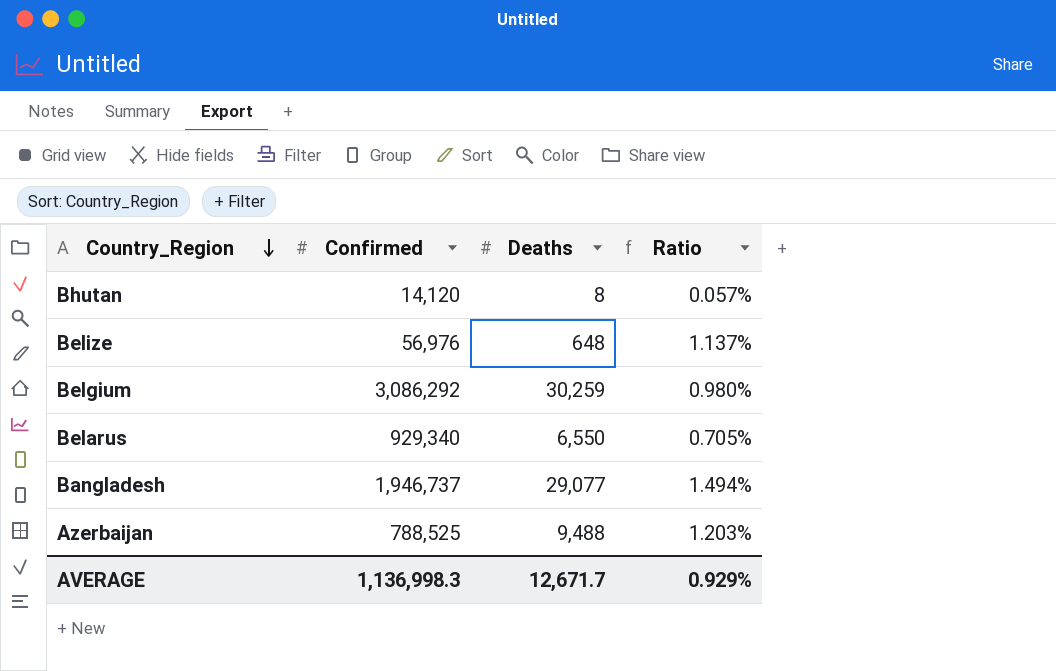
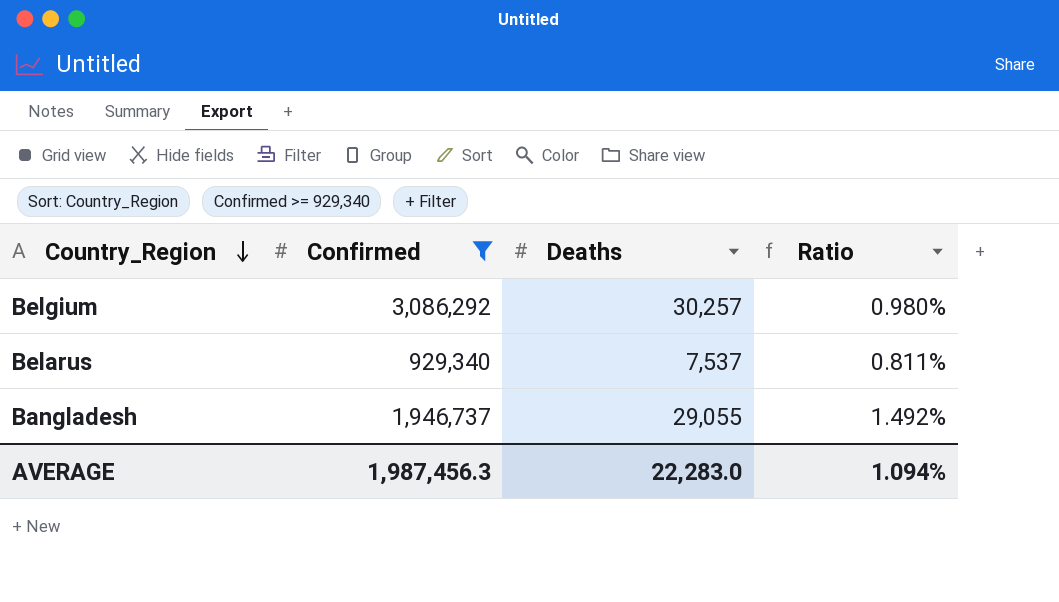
filter: none -> Confirmed >= 929,340
Belgium | Deaths: 30,259 -> 30,257
Belarus | Deaths: 6,550 -> 7,537
Belarus | Ratio: 0.705% -> 0.811%
Bangladesh | Deaths: 29,077 -> 29,055
Bangladesh | Ratio: 1.494% -> 1.492%
AVERAGE | Confirmed: 1,136,998.3 -> 1,987,456.3
AVERAGE | Deaths: 12,671.7 -> 22,283.0
AVERAGE | Ratio: 0.929% -> 1.094%

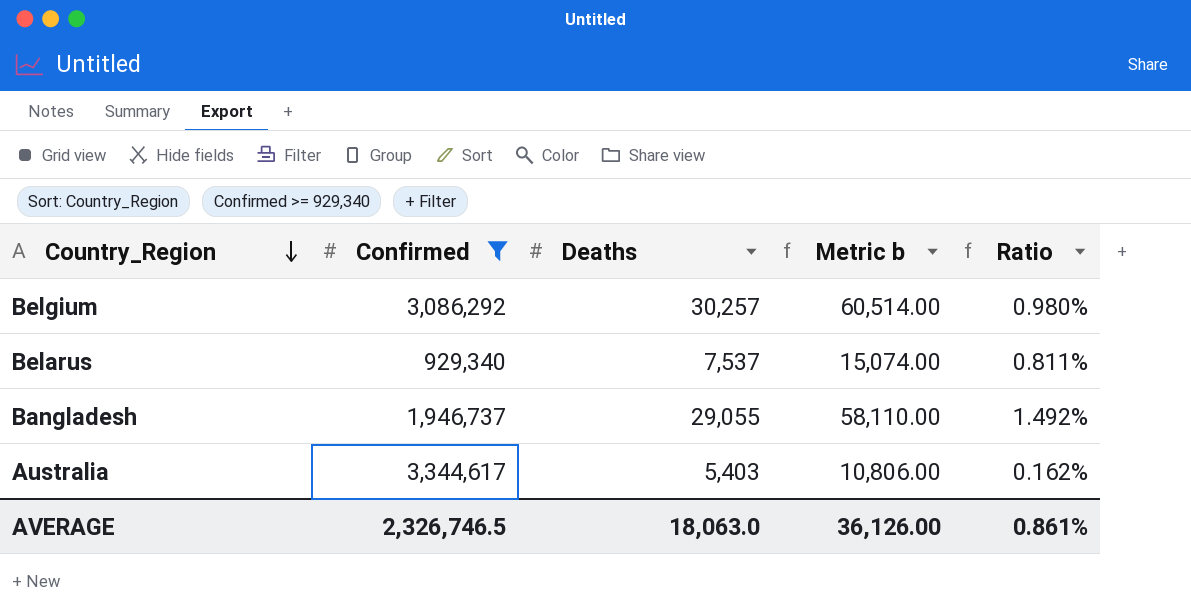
column Metric b | formula: none -> [Deaths] * 2
row Australia: none -> 3,344,617 | 5,403 | 10,806.00 | 0.162%
AVERAGE | Confirmed: 1,987,456.3 -> 2,326,746.5
AVERAGE | Deaths: 22,283.0 -> 18,063.0
AVERAGE | Ratio: 1.094% -> 0.861%

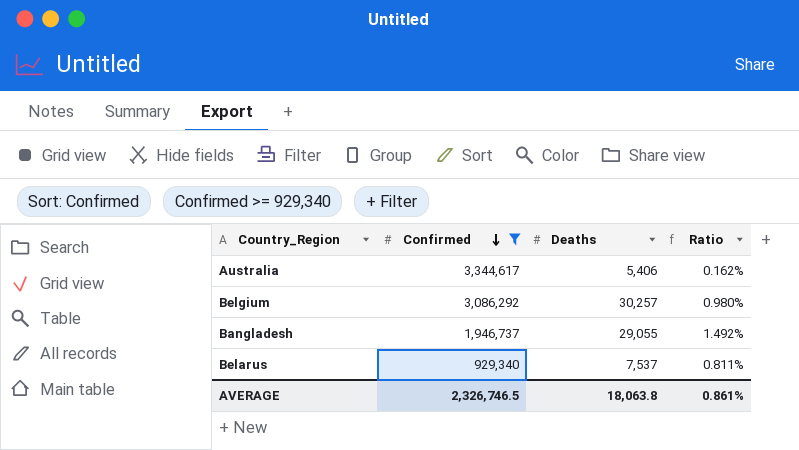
row order: Country_Region descending -> Confirmed descending
column Metric b | formula: [Deaths] * 2 -> none
Australia | Deaths: 5,403 -> 5,406
AVERAGE | Deaths: 18,063.0 -> 18,063.8

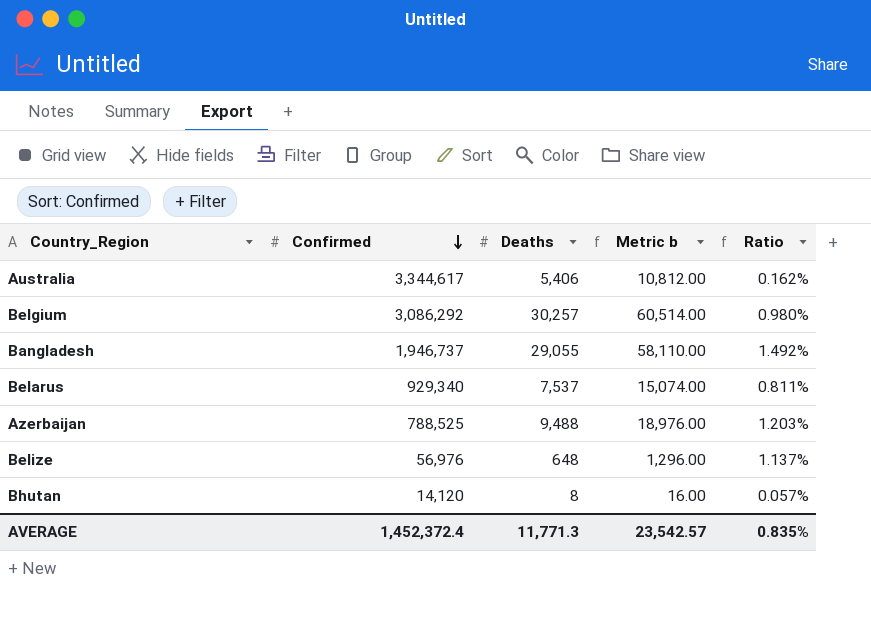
filter: Confirmed >= 929,340 -> none
column Metric b | formula: none -> [Deaths] * 2
AVERAGE | Confirmed: 2,326,746.5 -> 1,452,372.4
AVERAGE | Deaths: 18,063.8 -> 11,771.3
AVERAGE | Ratio: 0.861% -> 0.835%

